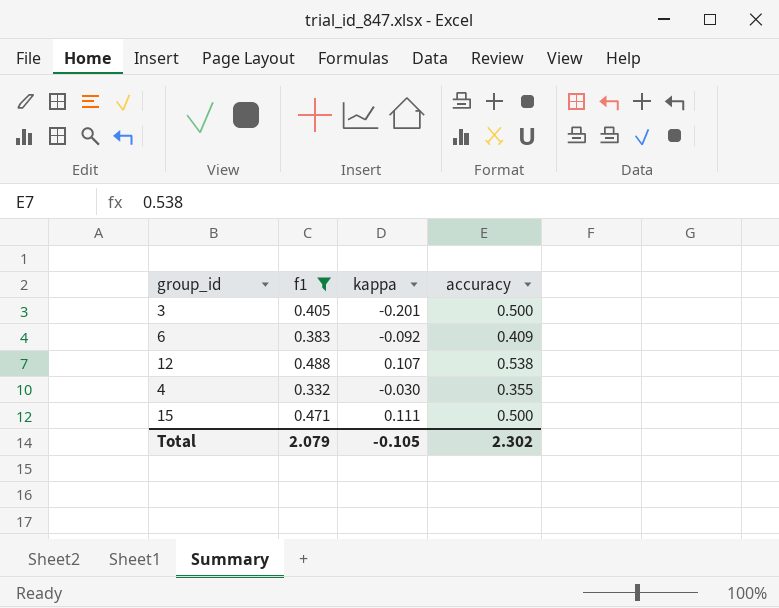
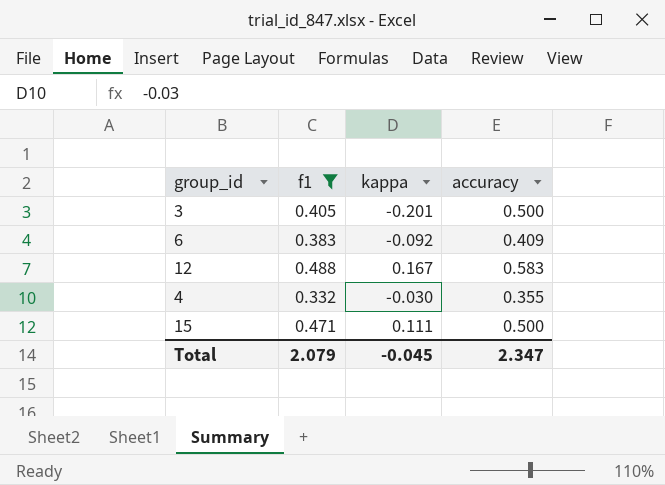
12 | kappa: 0.107 -> 0.167
12 | accuracy: 0.538 -> 0.583
Total | kappa: -0.105 -> -0.045
Total | accuracy: 2.302 -> 2.347

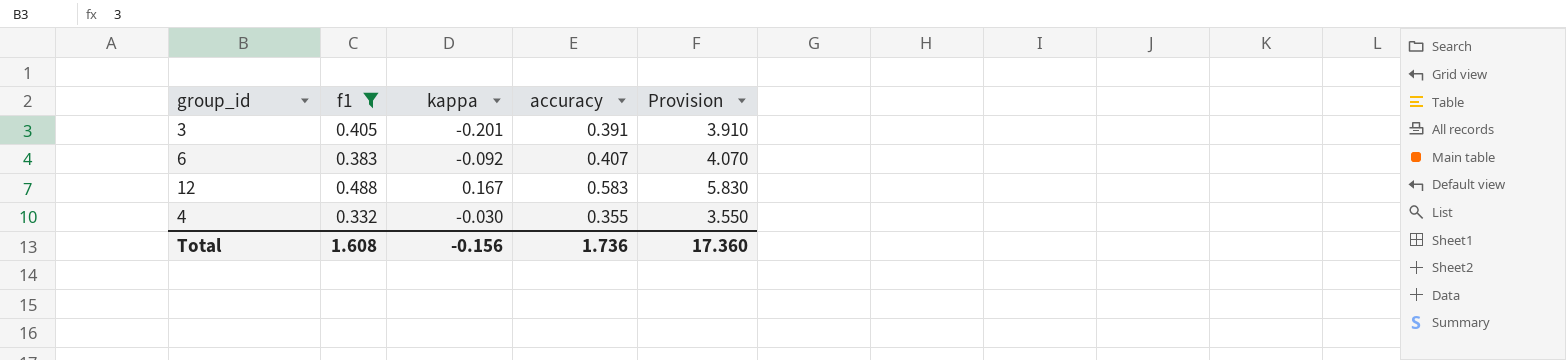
column Provision | formula: none -> [accuracy] * 10
row 15: 0.471 | 0.111 | 0.500 -> none
3 | accuracy: 0.500 -> 0.391
6 | accuracy: 0.409 -> 0.407
Total | f1: 2.079 -> 1.608
Total | kappa: -0.045 -> -0.156
Total | accuracy: 2.347 -> 1.736

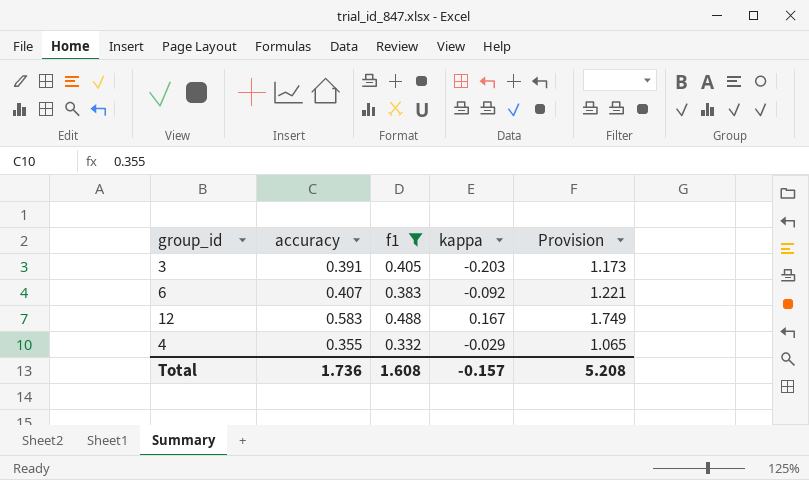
column accuracy | position: 4 -> 2
column Provision | formula: [accuracy] * 10 -> [accuracy] * 3
3 | kappa: -0.201 -> -0.203
4 | kappa: -0.030 -> -0.029
Total | kappa: -0.156 -> -0.157
Total | Provision: 17.360 -> 5.208

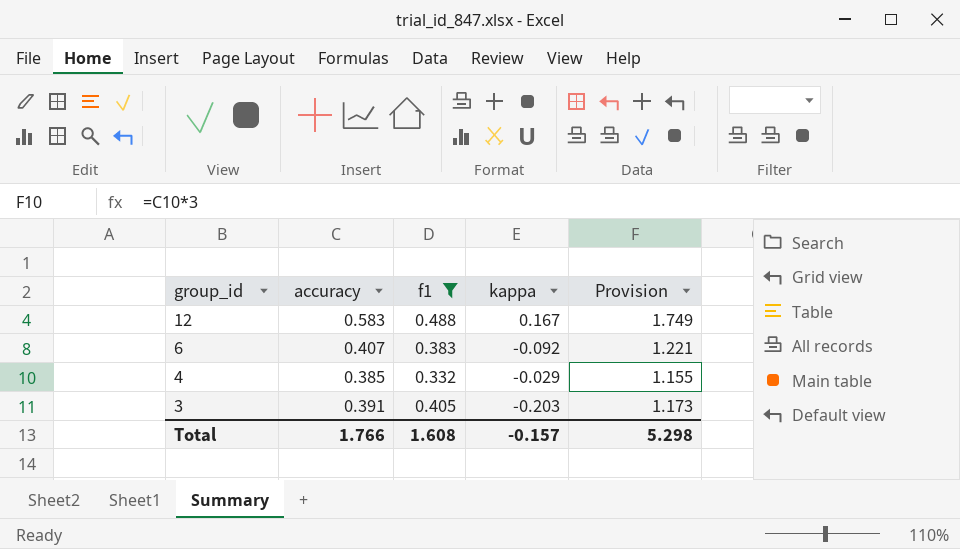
row order: none -> group_id descending
4 | accuracy: 0.355 -> 0.385
4 | Provision: 1.065 -> 1.155
Total | accuracy: 1.736 -> 1.766
Total | Provision: 5.208 -> 5.298

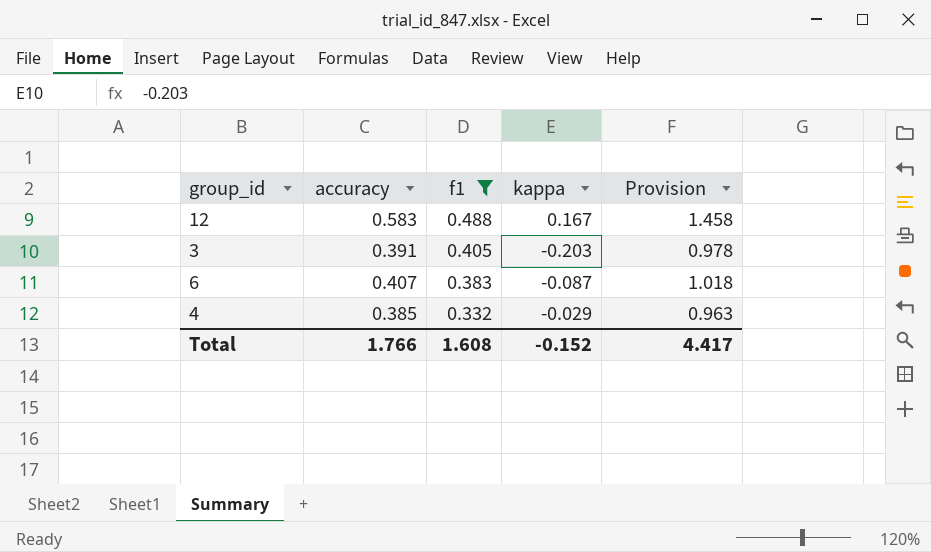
row order: group_id descending -> f1 descending
column Provision | formula: [accuracy] * 3 -> [accuracy] * 2.5
6 | kappa: -0.092 -> -0.087
Total | kappa: -0.157 -> -0.152
Total | Provision: 5.298 -> 4.417

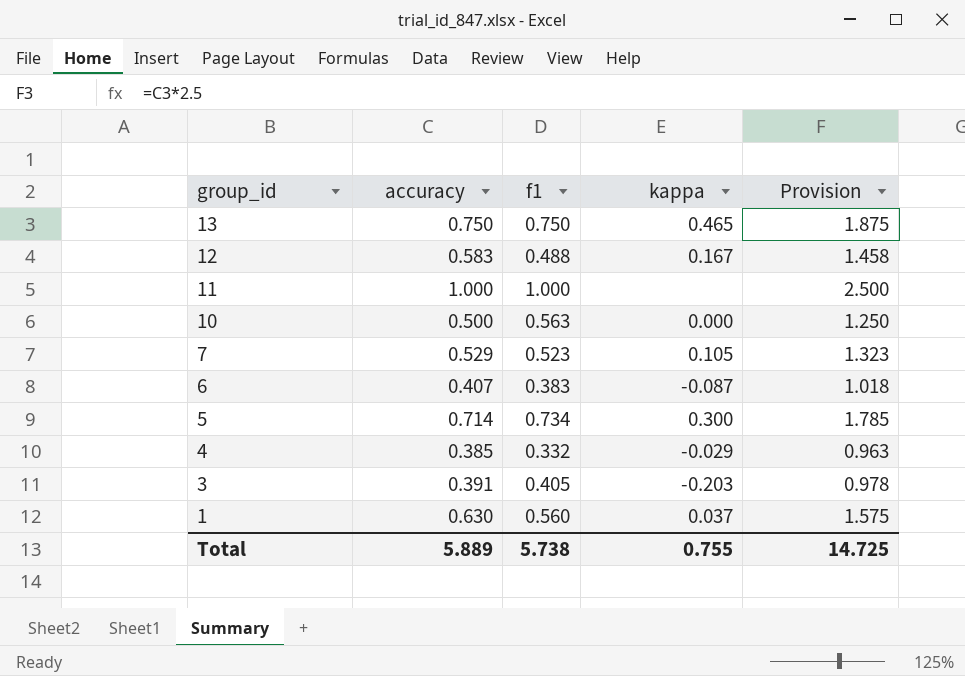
filter: f1 <= 0.488 -> none
row order: f1 descending -> group_id descending
Total | accuracy: 1.766 -> 5.889
Total | f1: 1.608 -> 5.738
Total | kappa: -0.152 -> 0.755
Total | Provision: 4.417 -> 14.725

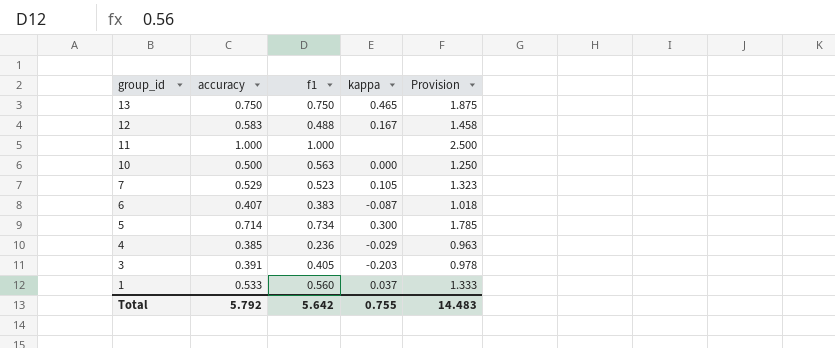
4 | f1: 0.332 -> 0.236
1 | accuracy: 0.630 -> 0.533
1 | Provision: 1.575 -> 1.333
Total | accuracy: 5.889 -> 5.792
Total | f1: 5.738 -> 5.642
Total | Provision: 14.725 -> 14.483

